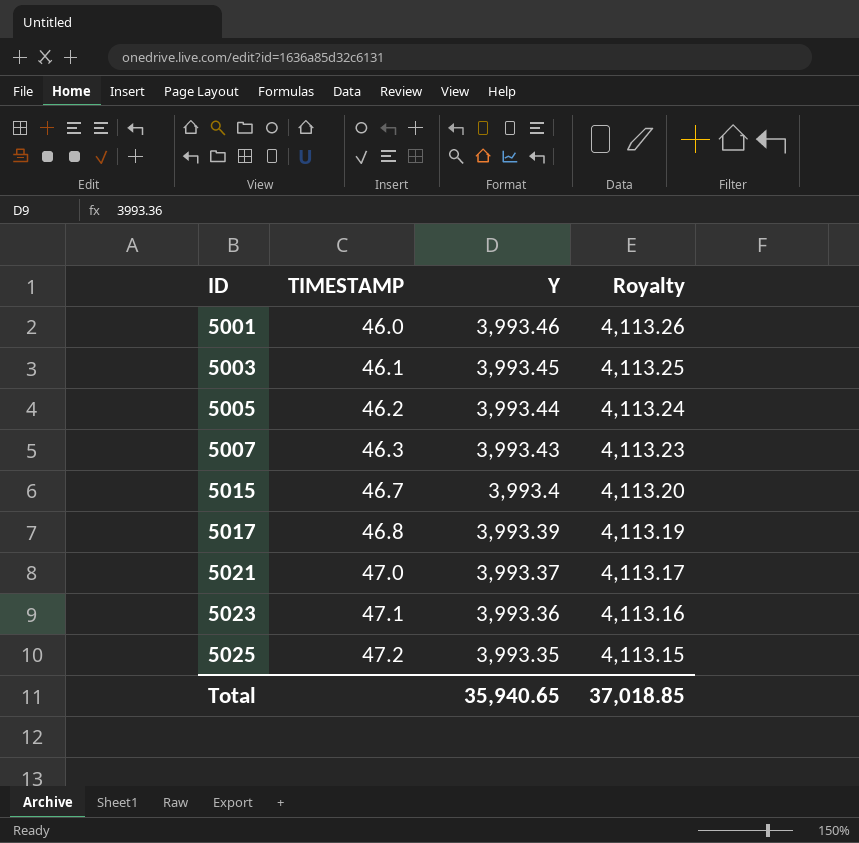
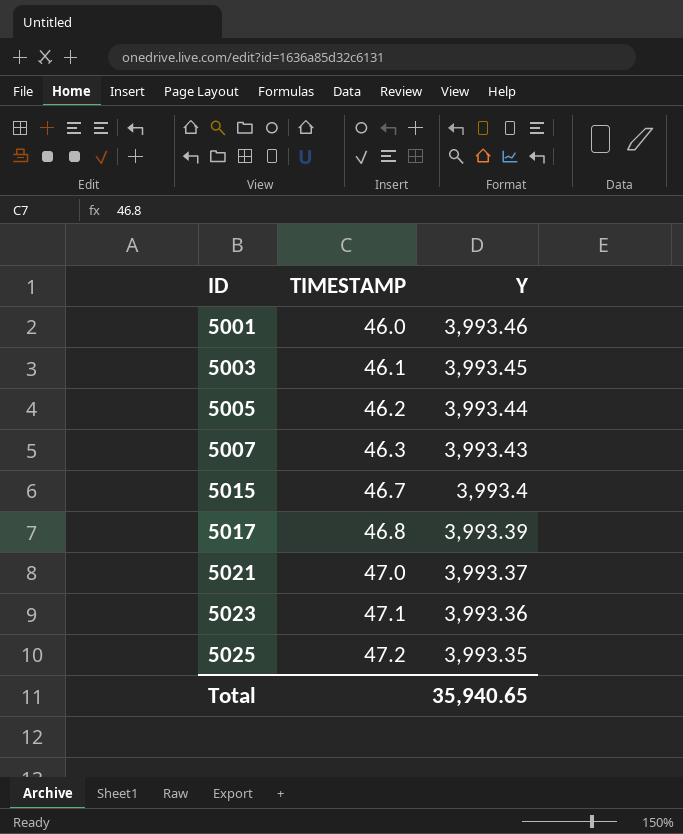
column Royalty | formula: [Y] * 1.03 -> none

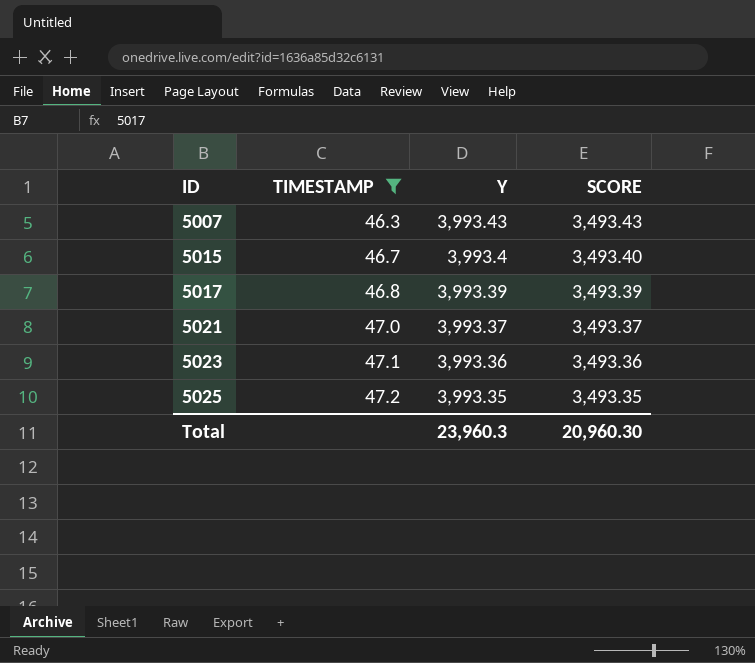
filter: none -> TIMESTAMP >= 46.3
column SCORE | formula: none -> [Y] - 500
Total | Y: 35,940.65 -> 23,960.3

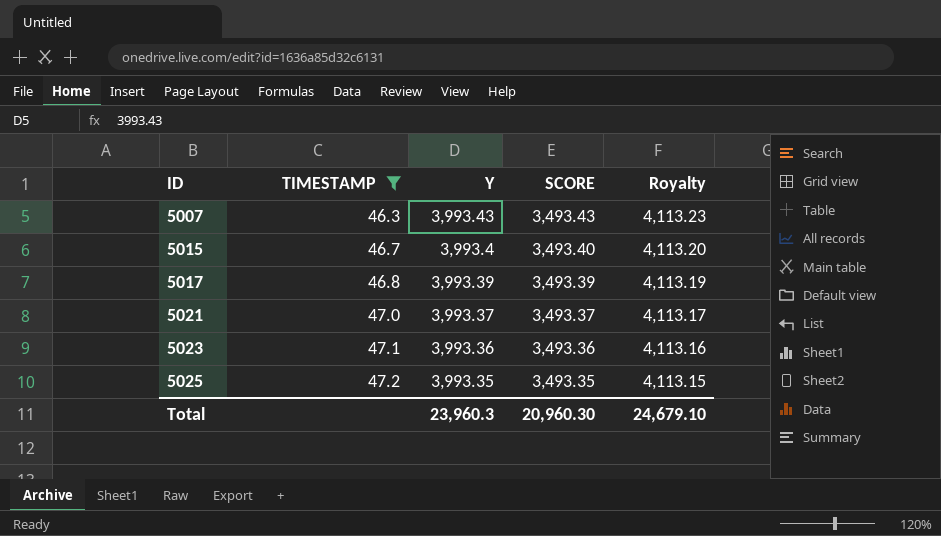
column Royalty | formula: none -> [Y] * 1.03

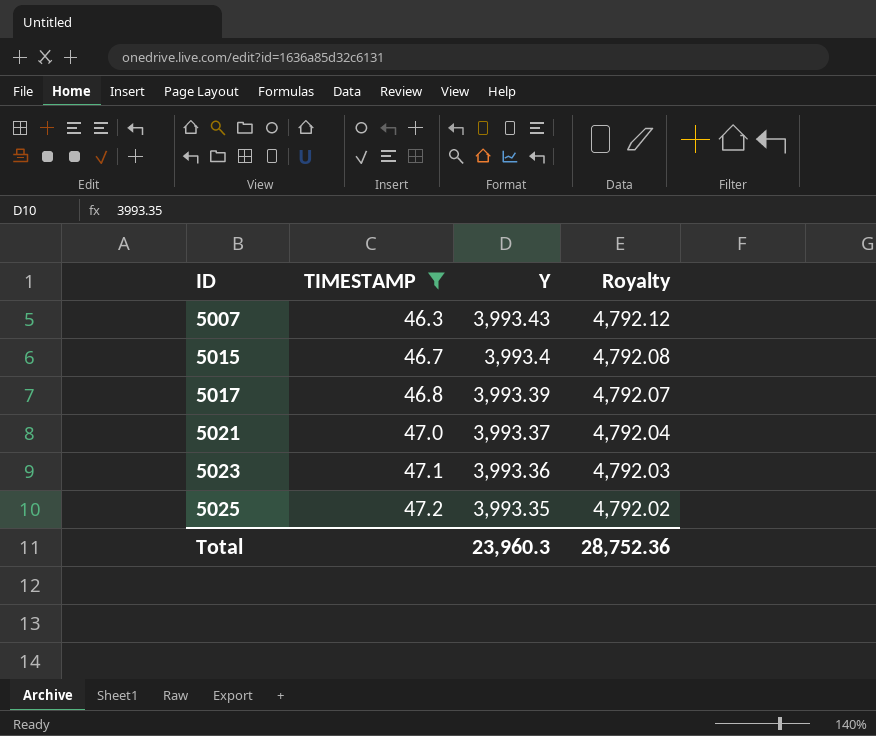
column SCORE | formula: [Y] - 500 -> none
column Royalty | formula: [Y] * 1.03 -> [Y] * 1.2
Total | Royalty: 24,679.10 -> 28,752.36

